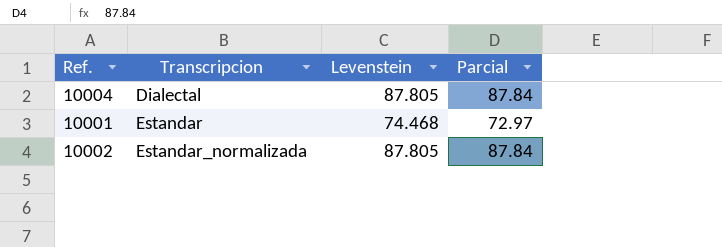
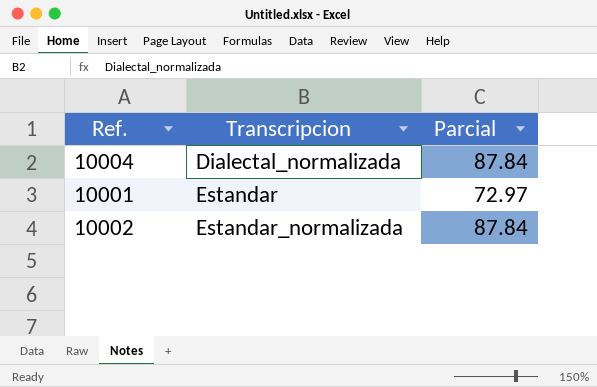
column Levenstein | position: 3 -> none
10004 | Transcripcion: Dialectal -> Dialectal_normalizada

